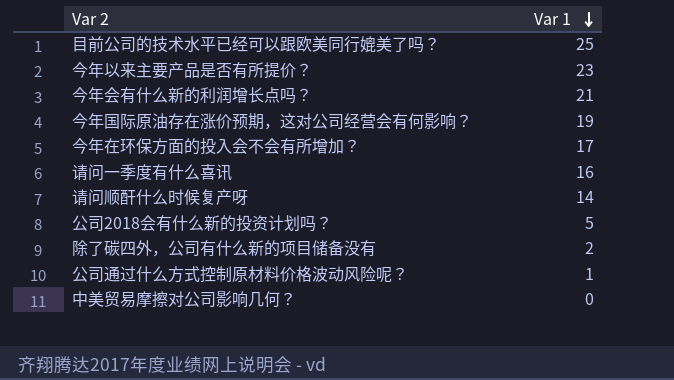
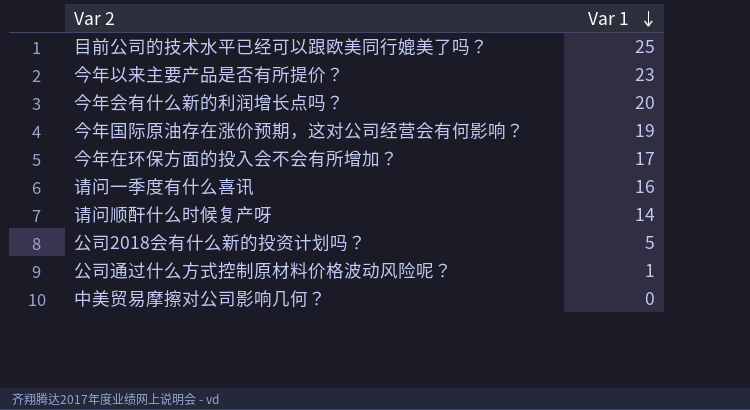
row 除了碳四外，公司有什么新的项目储备没有: 2 -> none
今年会有什么新的利润增长点吗？ | Var 1: 21 -> 20

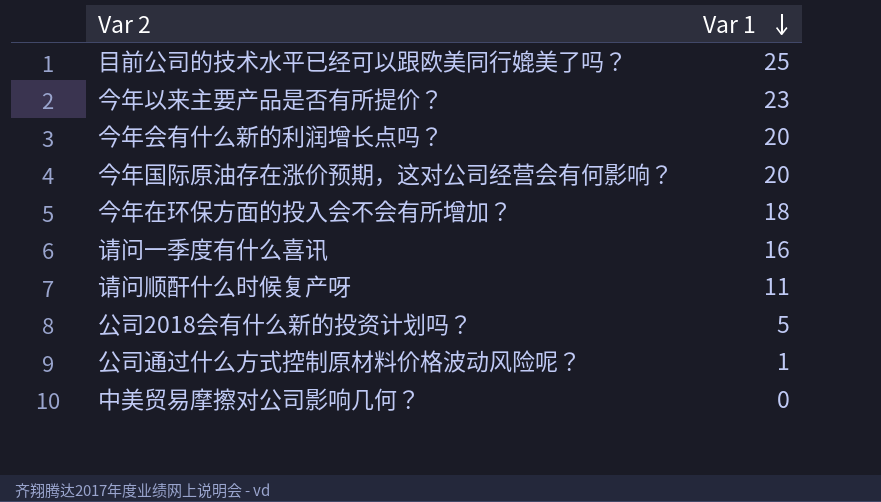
今年国际原油存在涨价预期，这对公司经营会有何影响？ | Var 1: 19 -> 20
今年在环保方面的投入会不会有所增加？ | Var 1: 17 -> 18
请问顺酐什么时候复产呀 | Var 1: 14 -> 11

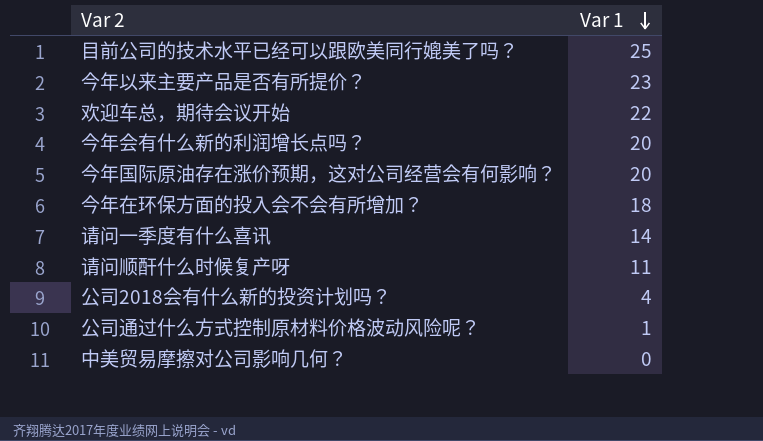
row 欢迎车总，期待会议开始: none -> 22
请问一季度有什么喜讯 | Var 1: 16 -> 14
公司2018会有什么新的投资计划吗？ | Var 1: 5 -> 4

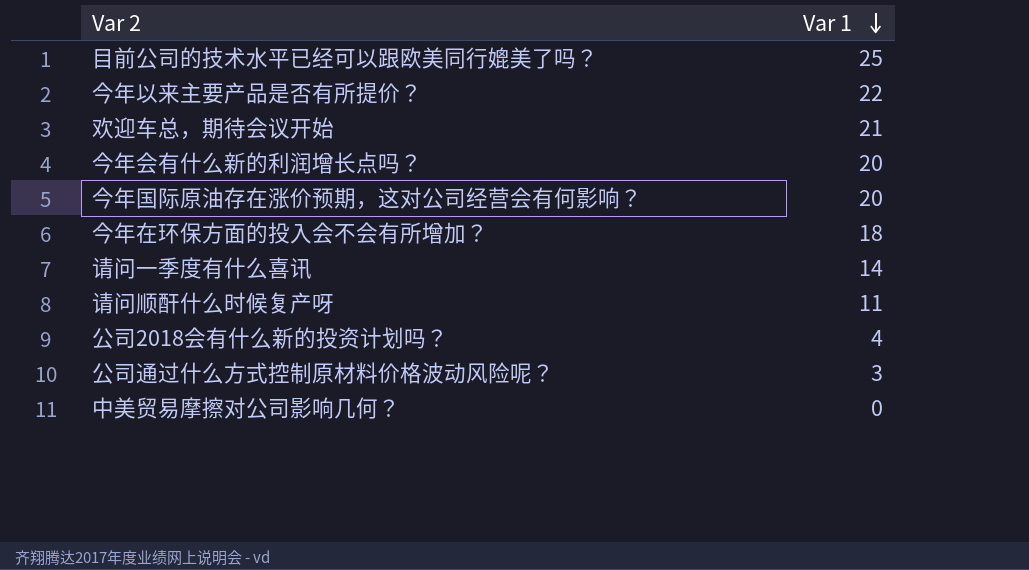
今年以来主要产品是否有所提价？ | Var 1: 23 -> 22
欢迎车总，期待会议开始 | Var 1: 22 -> 21
公司通过什么方式控制原材料价格波动风险呢？ | Var 1: 1 -> 3

